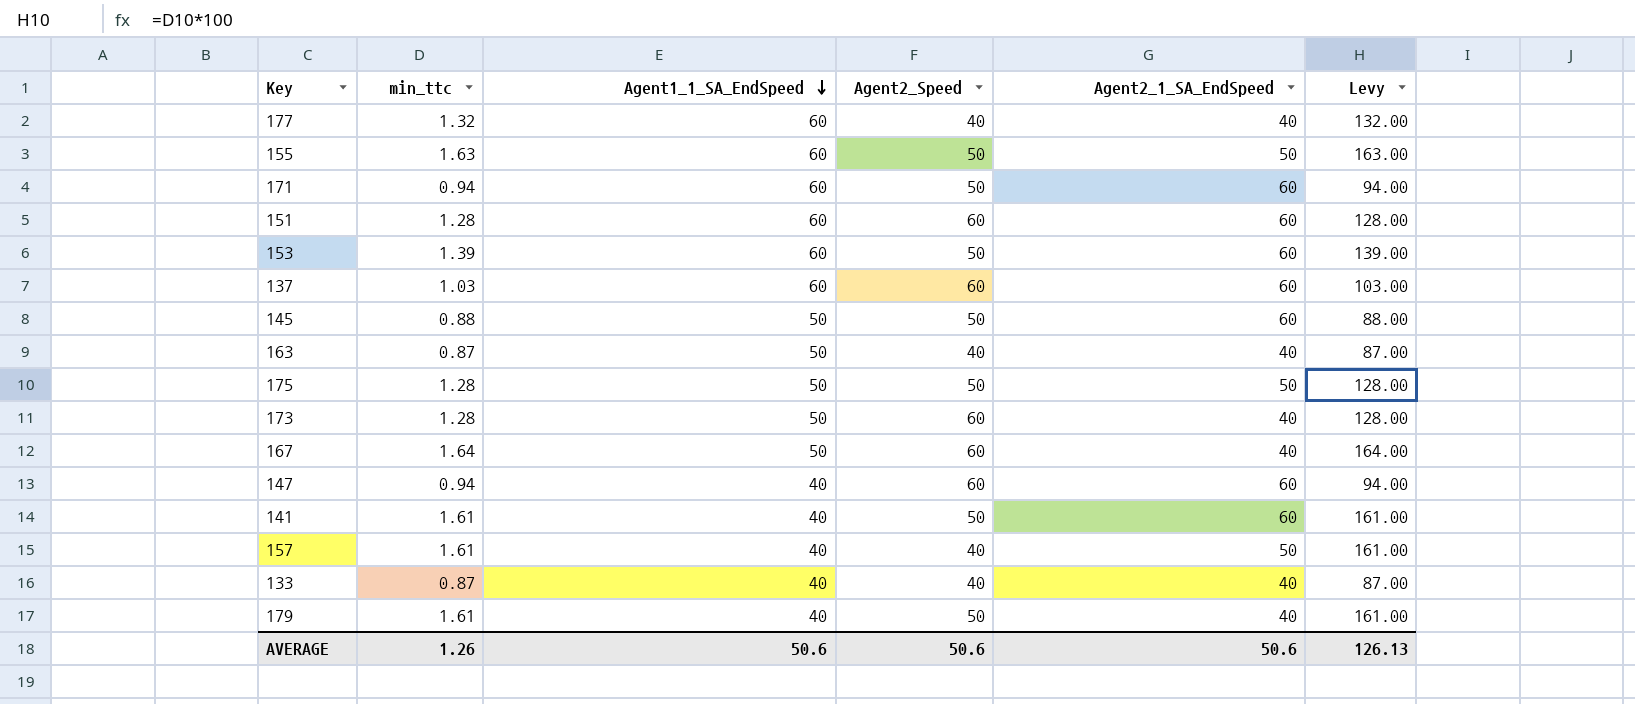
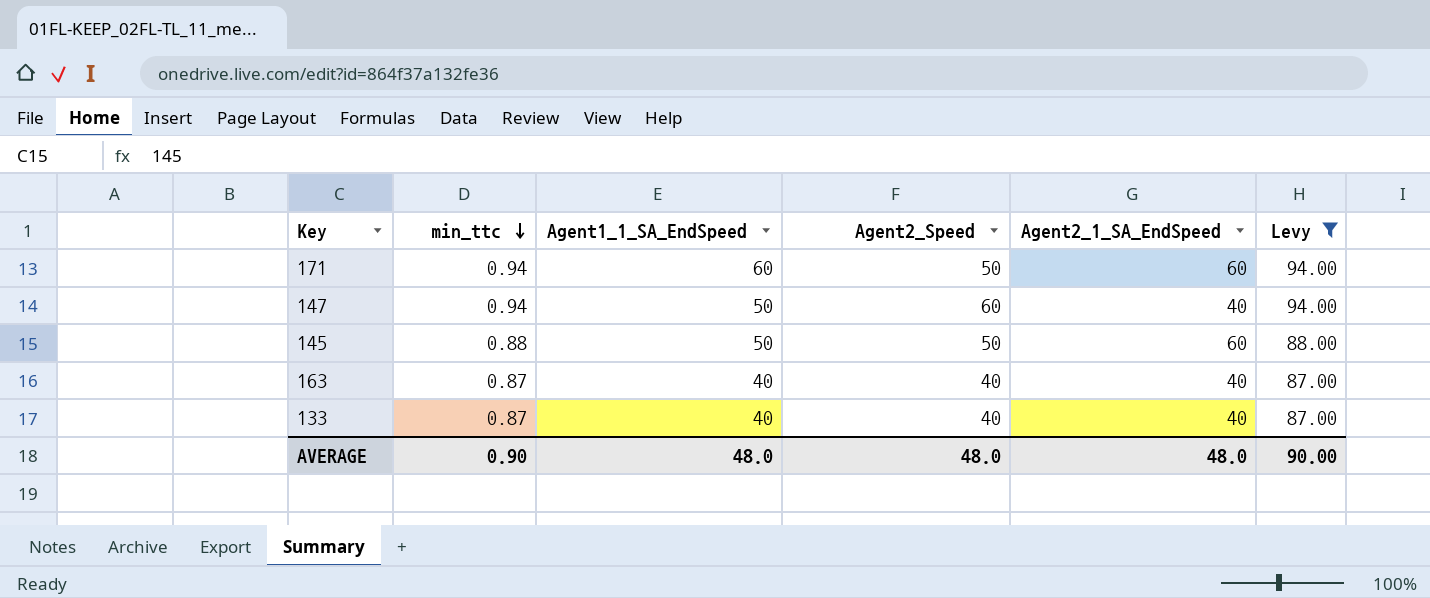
filter: none -> Levy <= 94.00
row order: Agent1_1_SA_EndSpeed descending -> min_ttc descending
147 | Agent1_1_SA_EndSpeed: 40 -> 50
147 | Agent2_1_SA_EndSpeed: 60 -> 40
163 | Agent1_1_SA_EndSpeed: 50 -> 40
AVERAGE | min_ttc: 1.26 -> 0.90
AVERAGE | Agent1_1_SA_EndSpeed: 50.6 -> 48.0
AVERAGE | Agent2_Speed: 50.6 -> 48.0
AVERAGE | Agent2_1_SA_EndSpeed: 50.6 -> 48.0
AVERAGE | Levy: 126.13 -> 90.00

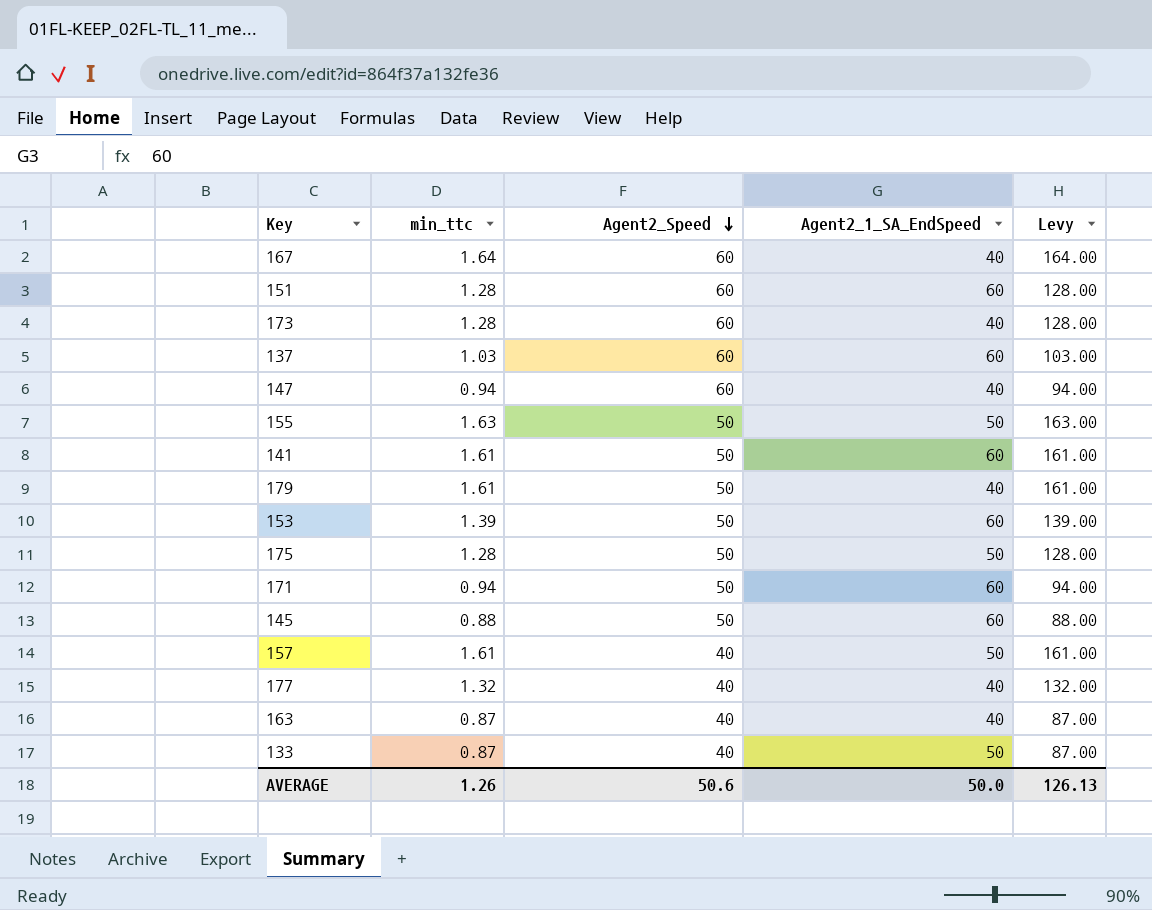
filter: Levy <= 94.00 -> none
row order: min_ttc descending -> Agent2_Speed descending
column Agent1_1_SA_EndSpeed | position: 3 -> none
133 | Agent2_1_SA_EndSpeed: 40 -> 50
AVERAGE | min_ttc: 0.90 -> 1.26
AVERAGE | Agent2_Speed: 48.0 -> 50.6
AVERAGE | Agent2_1_SA_EndSpeed: 48.0 -> 50.0
AVERAGE | Levy: 90.00 -> 126.13

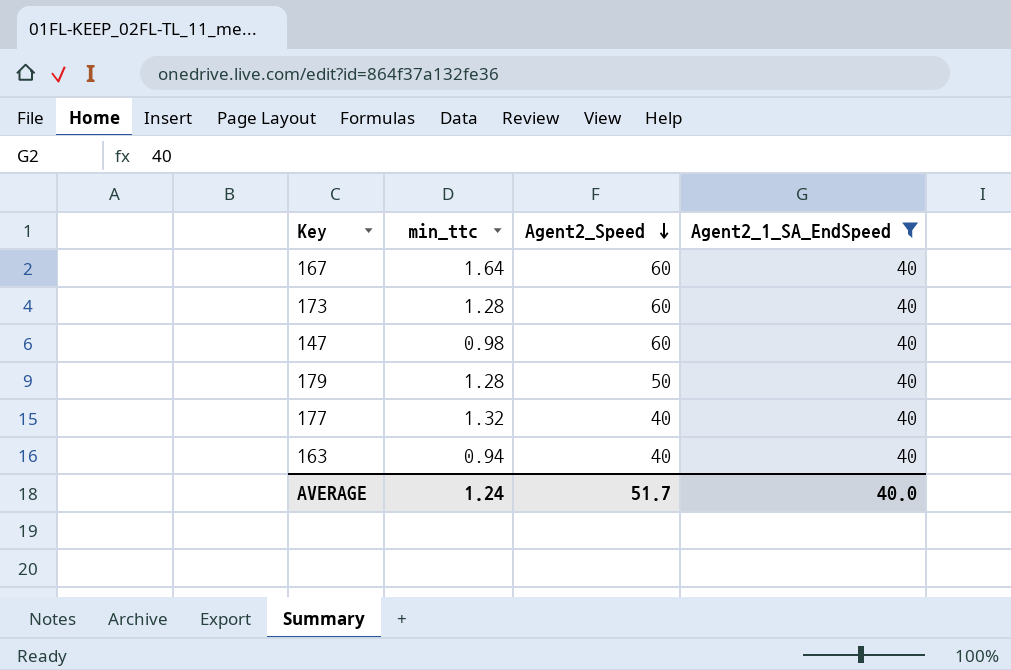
filter: none -> Agent2_1_SA_EndSpeed = 40
column Levy | formula: [min_ttc] * 100 -> none
147 | min_ttc: 0.94 -> 0.98
179 | min_ttc: 1.61 -> 1.28
163 | min_ttc: 0.87 -> 0.94
AVERAGE | min_ttc: 1.26 -> 1.24
AVERAGE | Agent2_Speed: 50.6 -> 51.7
AVERAGE | Agent2_1_SA_EndSpeed: 50.0 -> 40.0

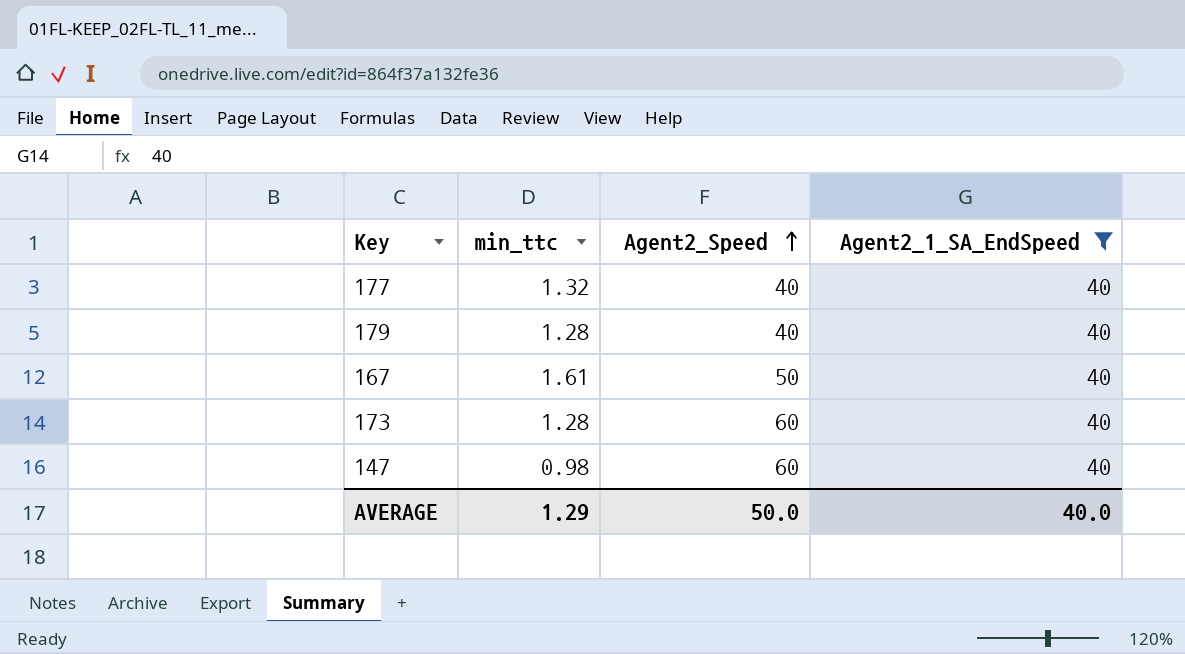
row order: Agent2_Speed descending -> Agent2_Speed ascending
row 163: 0.94 | 40 | 40 -> none
179 | Agent2_Speed: 50 -> 40
167 | min_ttc: 1.64 -> 1.61
167 | Agent2_Speed: 60 -> 50
AVERAGE | min_ttc: 1.24 -> 1.29
AVERAGE | Agent2_Speed: 51.7 -> 50.0

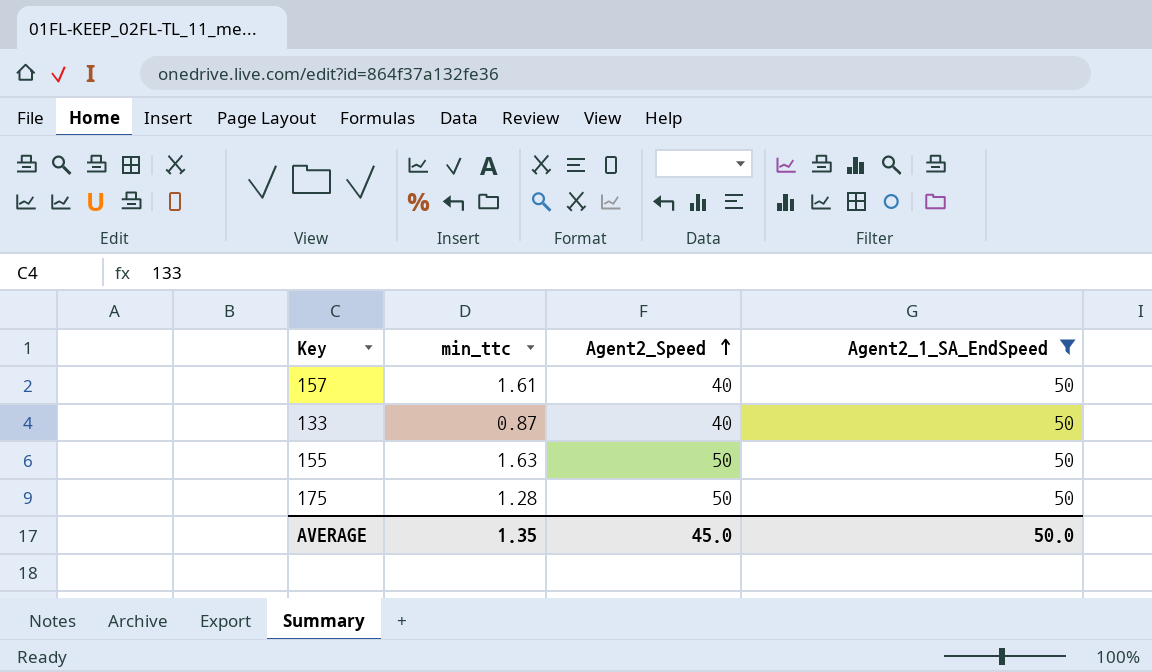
filter: Agent2_1_SA_EndSpeed = 40 -> Agent2_1_SA_EndSpeed = 50
AVERAGE | min_ttc: 1.29 -> 1.35
AVERAGE | Agent2_Speed: 50.0 -> 45.0
AVERAGE | Agent2_1_SA_EndSpeed: 40.0 -> 50.0

